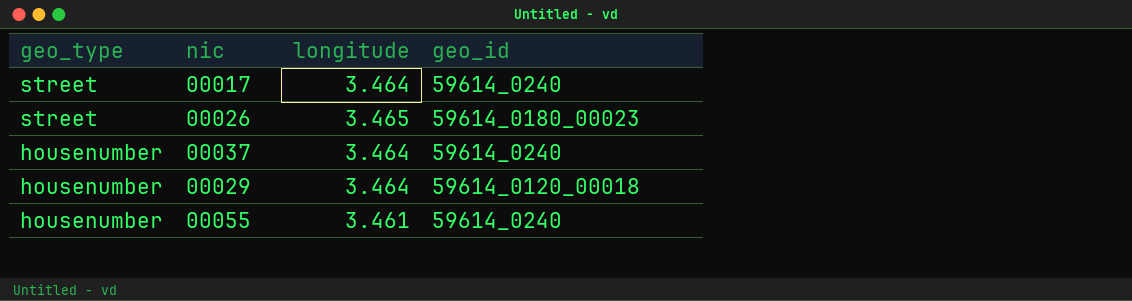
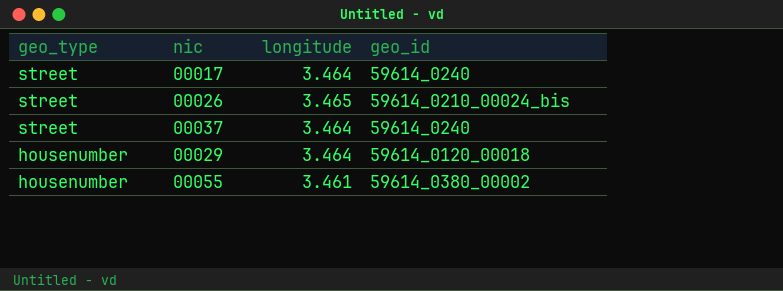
00026 | geo_id: 59614_0180_00023 -> 59614_0210_00024_bis
00037 | geo_type: housenumber -> street
00055 | geo_id: 59614_0240 -> 59614_0380_00002

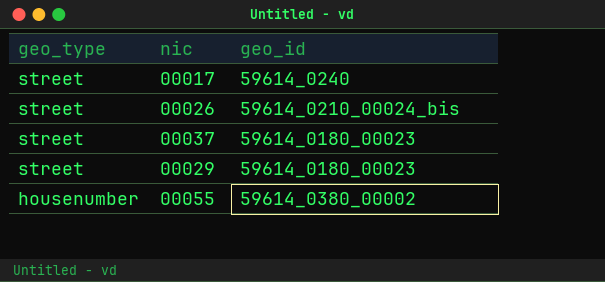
column longitude | position: 3 -> none
00037 | geo_id: 59614_0240 -> 59614_0180_00023
00029 | geo_type: housenumber -> street
00029 | geo_id: 59614_0120_00018 -> 59614_0180_00023

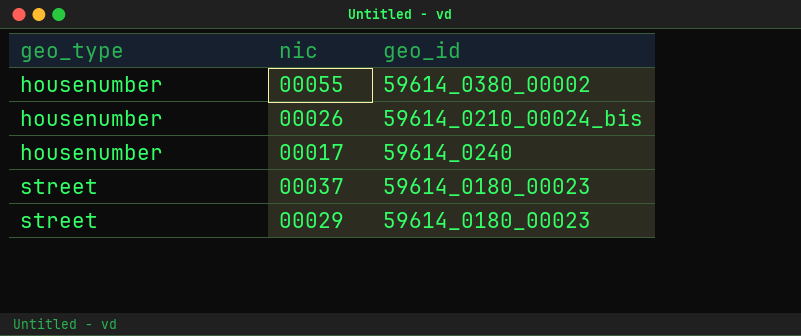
row order: geo_type descending -> geo_type ascending
00026 | geo_type: street -> housenumber
00017 | geo_type: street -> housenumber

